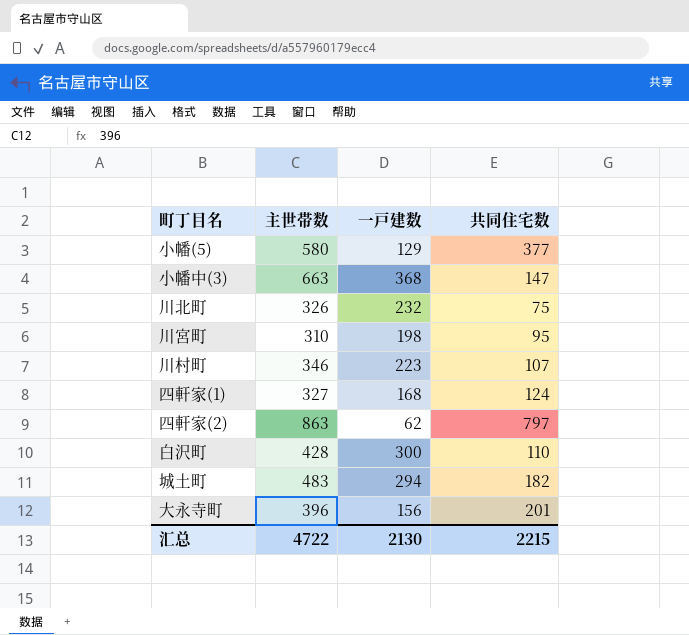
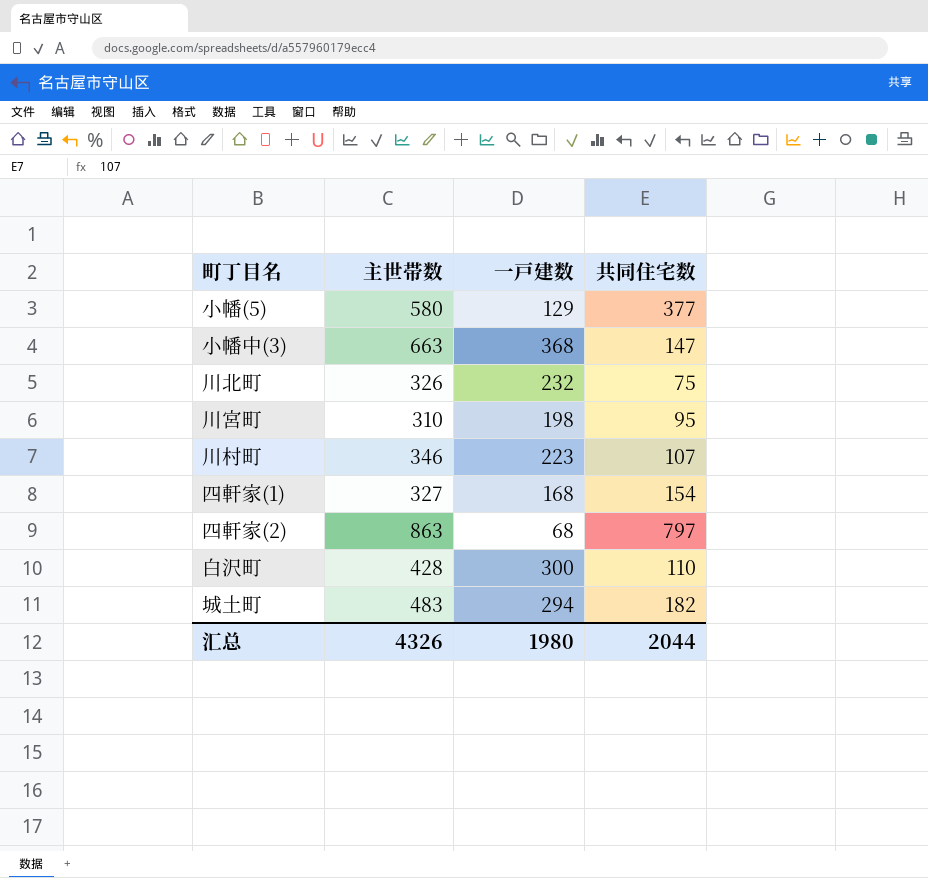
row 大永寺町: 396 | 156 | 201 -> none
四軒家(1) | 共同住宅数: 124 -> 154
四軒家(2) | 一戸建数: 62 -> 68
汇总 | 主世帯数: 4722 -> 4326
汇总 | 一戸建数: 2130 -> 1980
汇总 | 共同住宅数: 2215 -> 2044

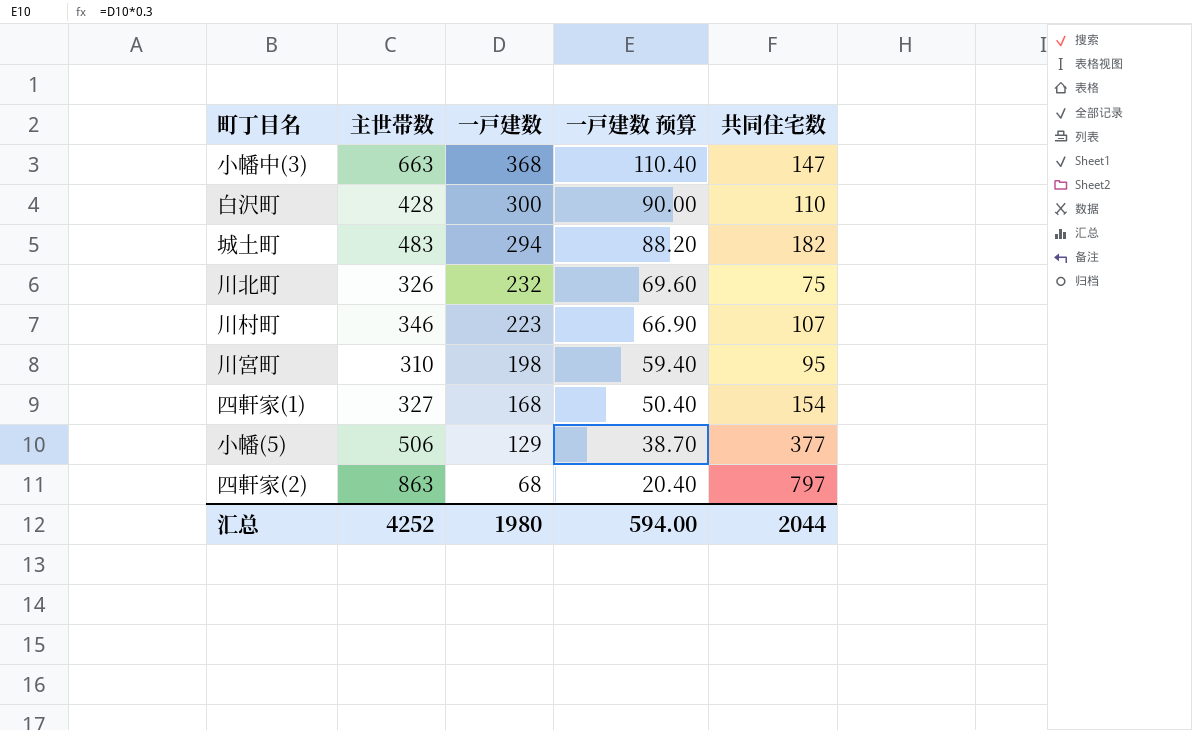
row order: none -> 一戸建数 descending
column 一戸建数 预算 | formula: none -> [一戸建数] * 0.3
小幡(5) | 主世帯数: 580 -> 506
汇总 | 主世帯数: 4326 -> 4252

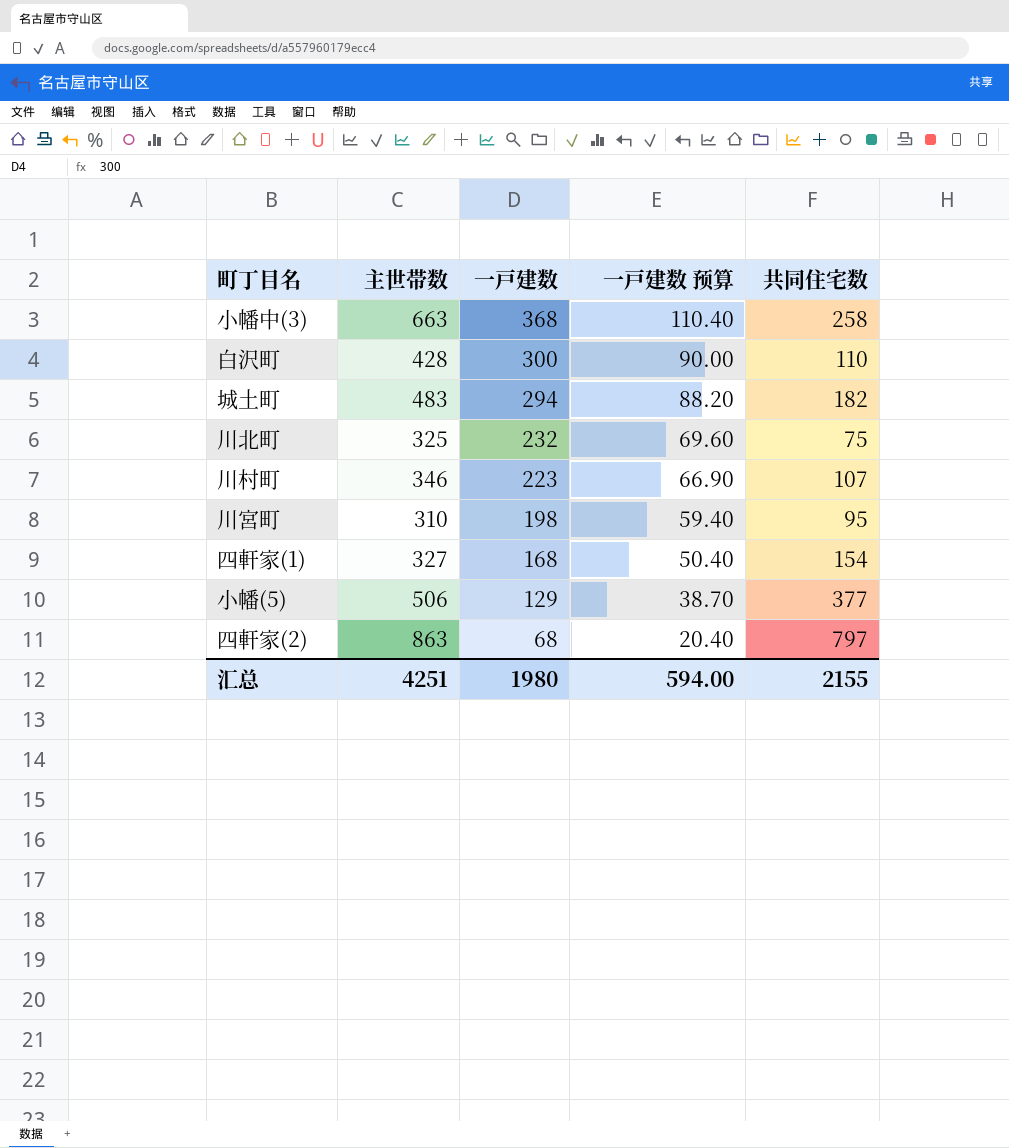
小幡中(3) | 共同住宅数: 147 -> 258
川北町 | 主世帯数: 326 -> 325
汇总 | 主世帯数: 4252 -> 4251
汇总 | 共同住宅数: 2044 -> 2155

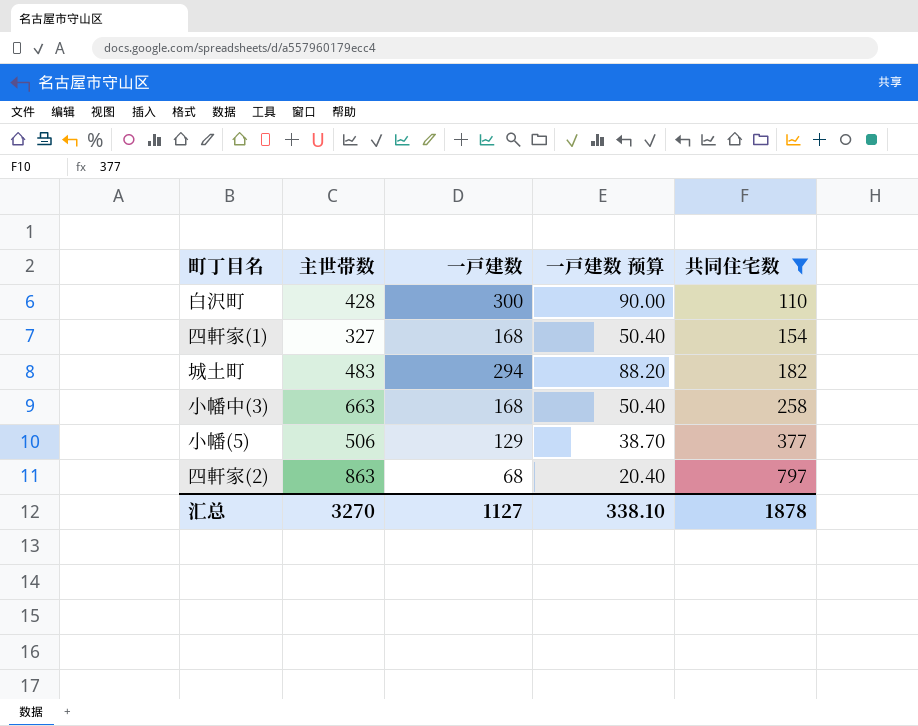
filter: none -> 共同住宅数 >= 110
row order: 一戸建数 descending -> 共同住宅数 ascending
小幡中(3) | 一戸建数: 368 -> 168
小幡中(3) | 一戸建数 预算: 110.40 -> 50.40
汇总 | 主世帯数: 4251 -> 3270
汇总 | 一戸建数: 1980 -> 1127
汇总 | 一戸建数 预算: 594.00 -> 338.10
汇总 | 共同住宅数: 2155 -> 1878

